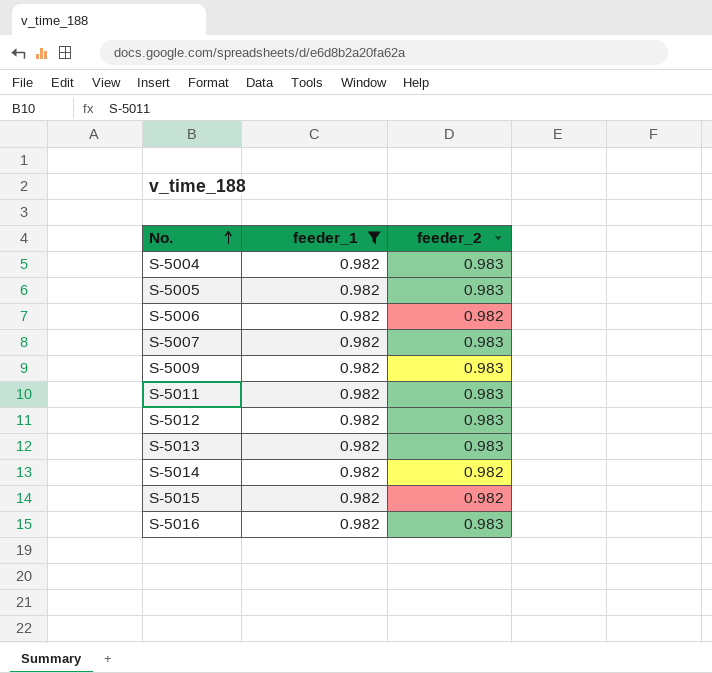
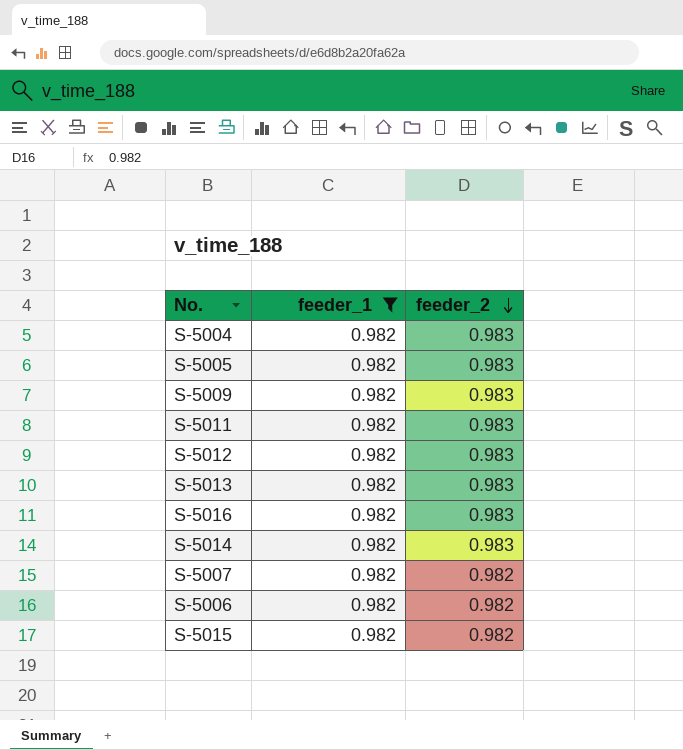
row order: No. ascending -> feeder_2 descending
S-5014 | feeder_2: 0.982 -> 0.983
S-5007 | feeder_2: 0.983 -> 0.982

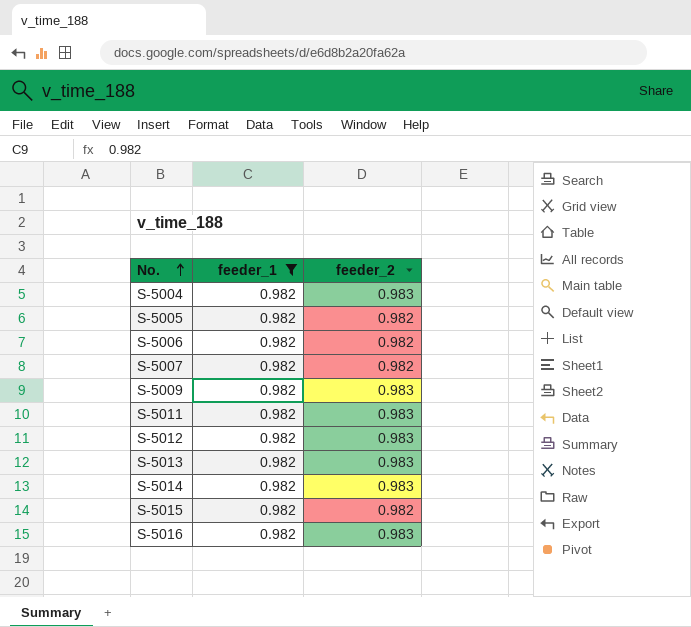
row order: feeder_2 descending -> No. ascending
S-5005 | feeder_2: 0.983 -> 0.982

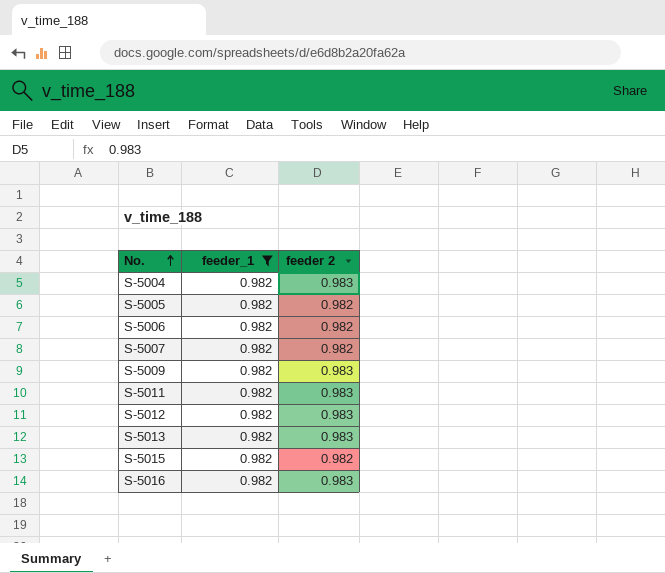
column name: feeder_2 -> feeder 2
row S-5014: 0.982 | 0.983 -> none

